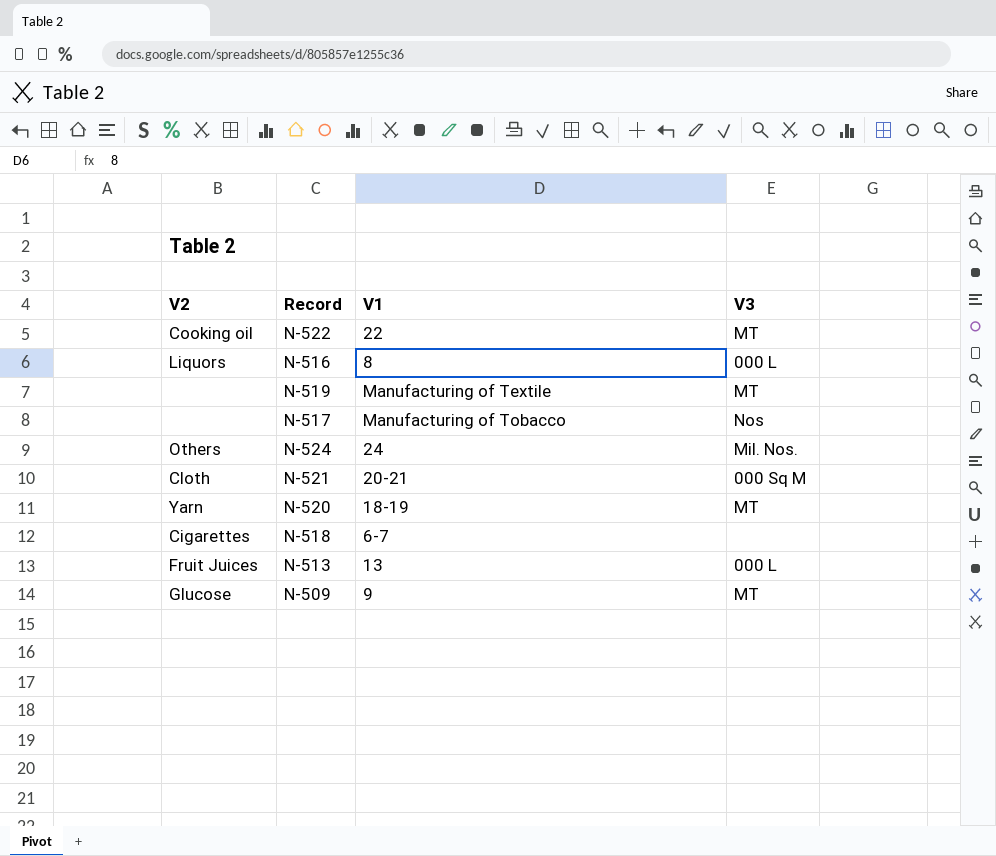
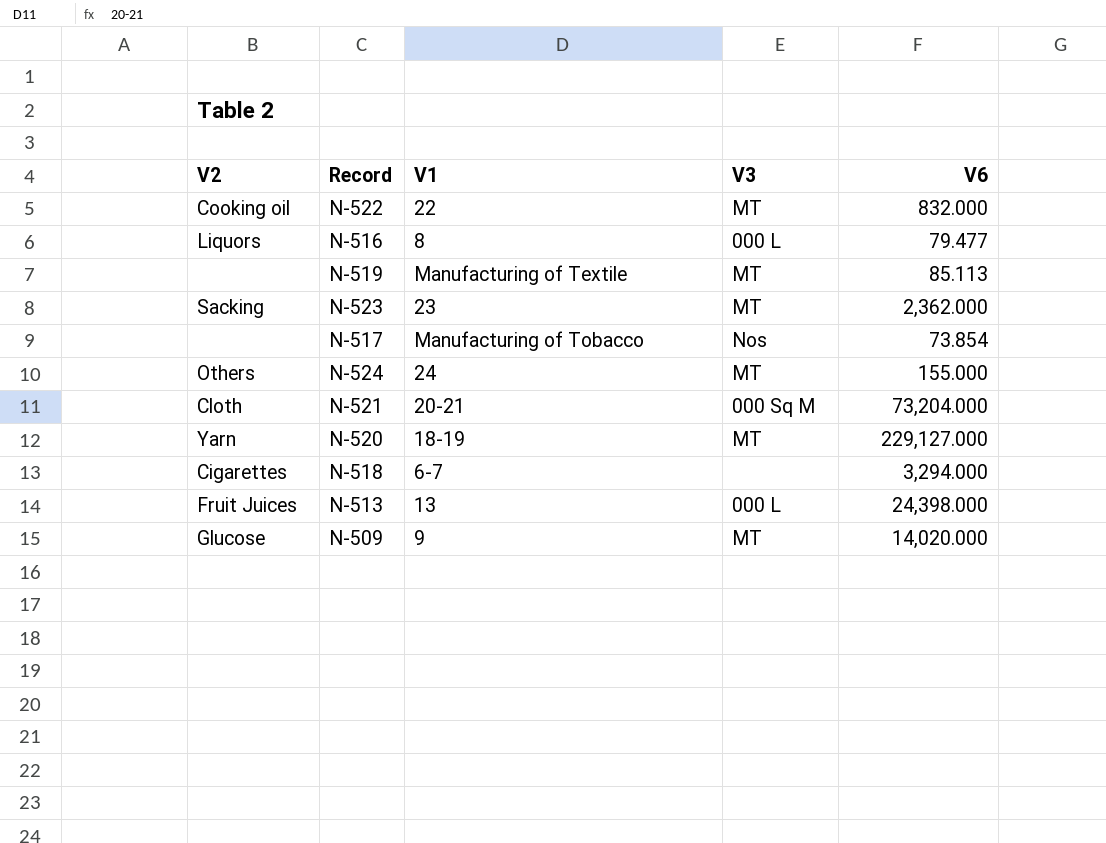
column V6 | position: none -> 5
row N-523: none -> Sacking | 23 | MT | 2,362.000
N-524 | V3: Mil. Nos. -> MT

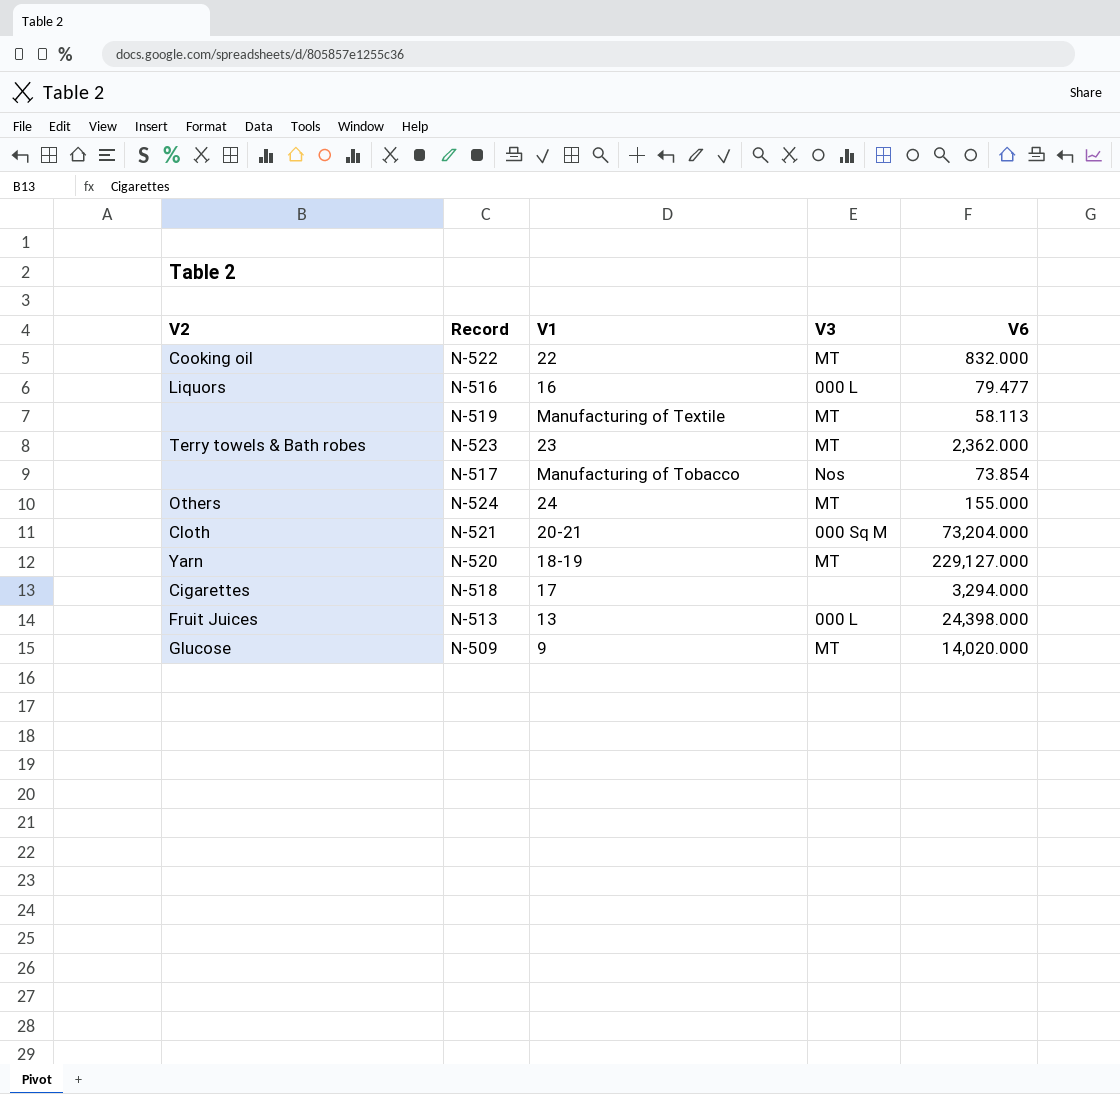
N-516 | V1: 8 -> 16
N-519 | V6: 85.113 -> 58.113
N-523 | V2: Sacking -> Terry towels & Bath robes
N-518 | V1: 6-7 -> 17

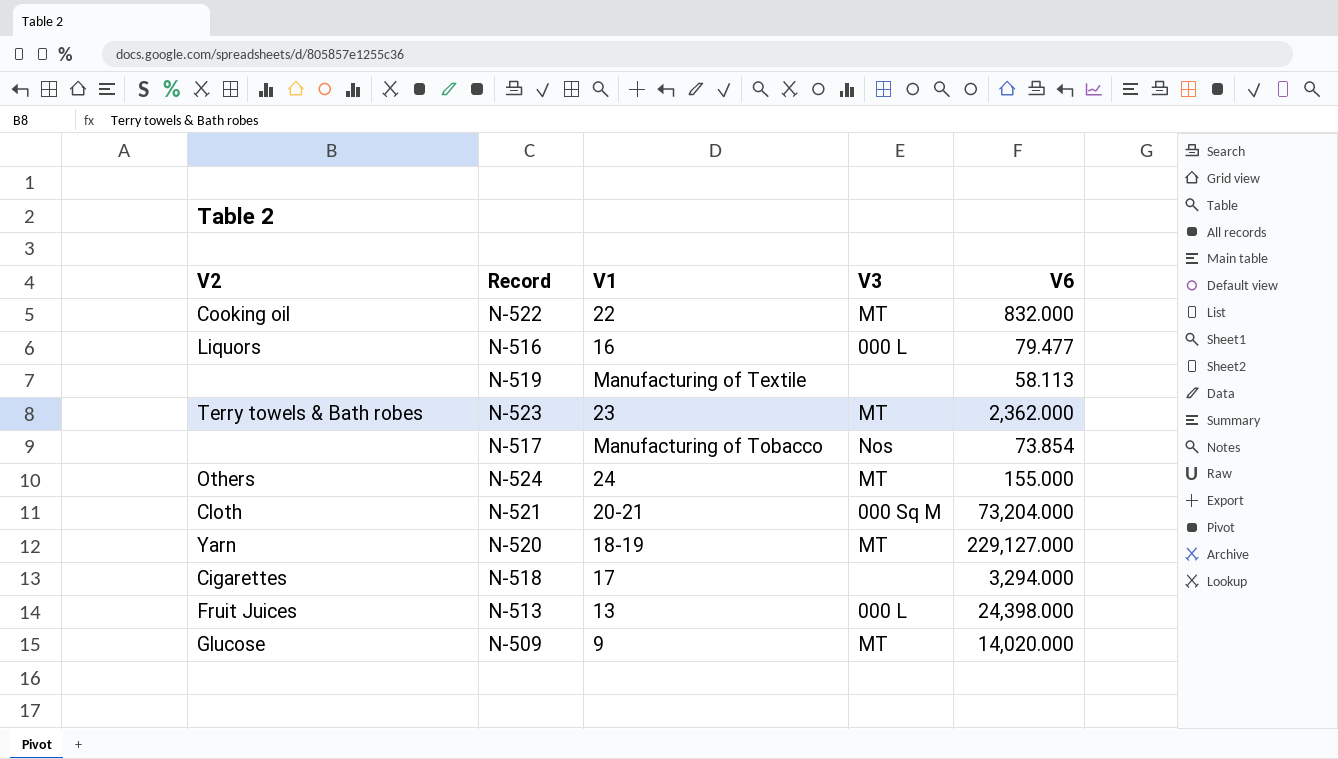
N-519 | V3: MT -> none

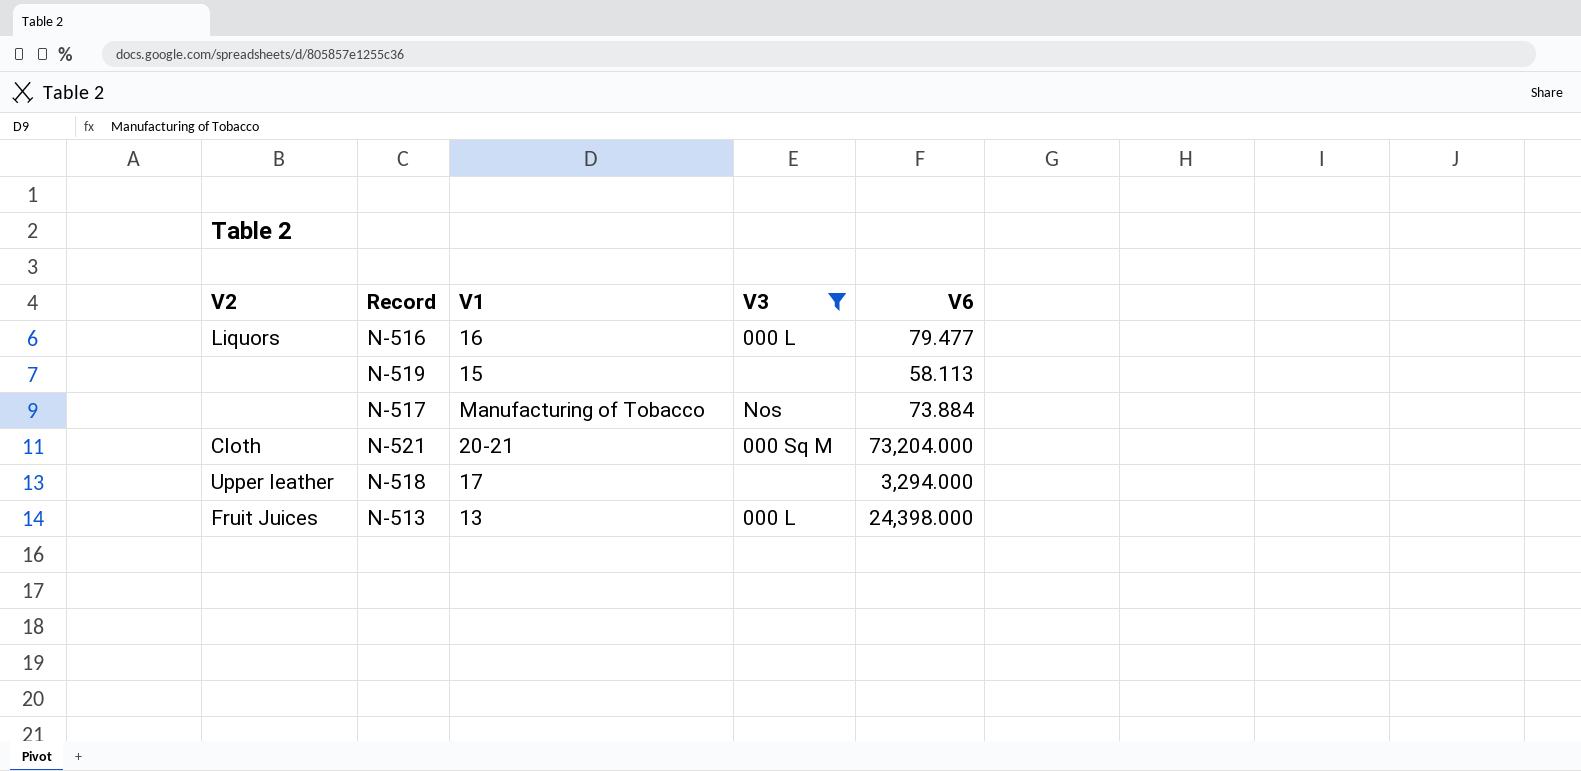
filter: none -> V3 != MT
N-519 | V1: Manufacturing of Textile -> 15
N-517 | V6: 73.854 -> 73.884
N-518 | V2: Cigarettes -> Upper leather

